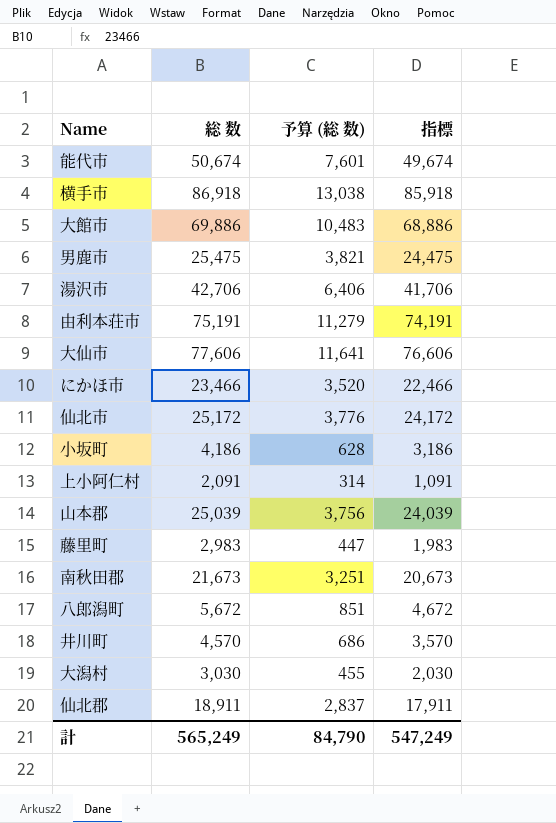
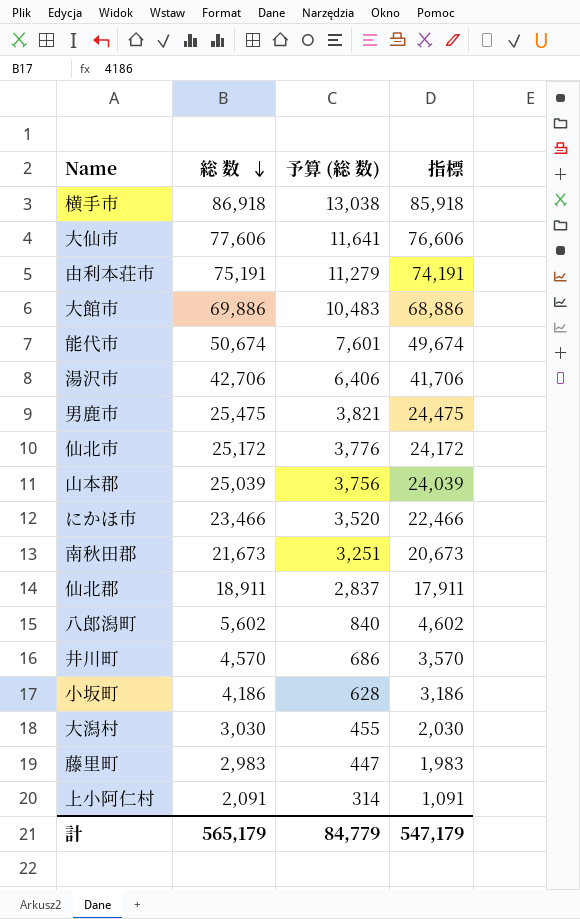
row order: none -> 総 数 descending
八郎潟町 | 総 数: 5,672 -> 5,602
八郎潟町 | 予算 (総 数): 851 -> 840
八郎潟町 | 指標: 4,672 -> 4,602
計 | 総 数: 565,249 -> 565,179
計 | 予算 (総 数): 84,790 -> 84,779
計 | 指標: 547,249 -> 547,179

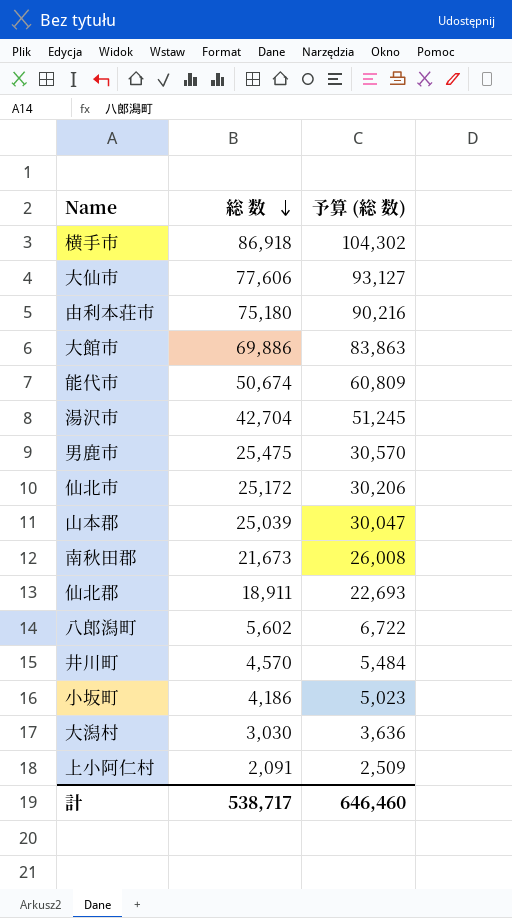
column 指標 | formula: [総 数] - 1000 -> none
column 予算 (総 数) | formula: [総 数] * 0.15 -> [総 数] * 1.2
row にかほ市: 23,466 | 3,520 | 22,466 -> none
row 藤里町: 2,983 | 447 | 1,983 -> none
由利本荘市 | 総 数: 75,191 -> 75,180
湯沢市 | 総 数: 42,706 -> 42,704
計 | 総 数: 565,179 -> 538,717
計 | 予算 (総 数): 84,779 -> 646,460

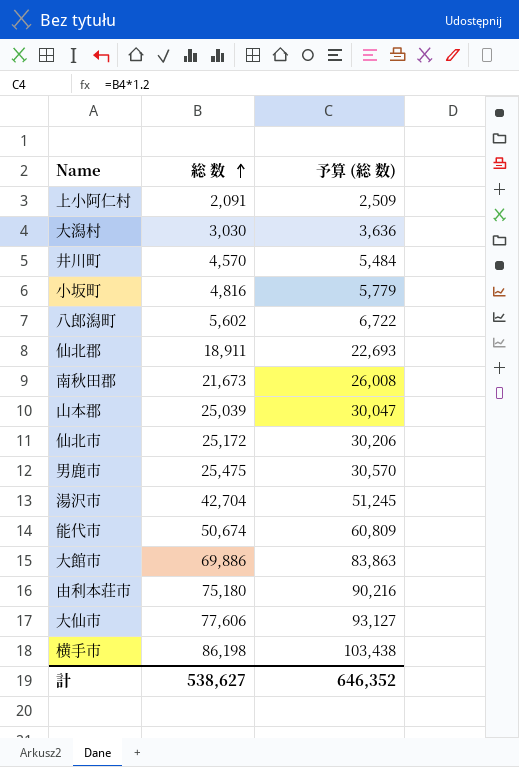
row order: 総 数 descending -> 総 数 ascending
小坂町 | 総 数: 4,186 -> 4,816
小坂町 | 予算 (総 数): 5,023 -> 5,779
横手市 | 総 数: 86,918 -> 86,198
横手市 | 予算 (総 数): 104,302 -> 103,438
計 | 総 数: 538,717 -> 538,627
計 | 予算 (総 数): 646,460 -> 646,352

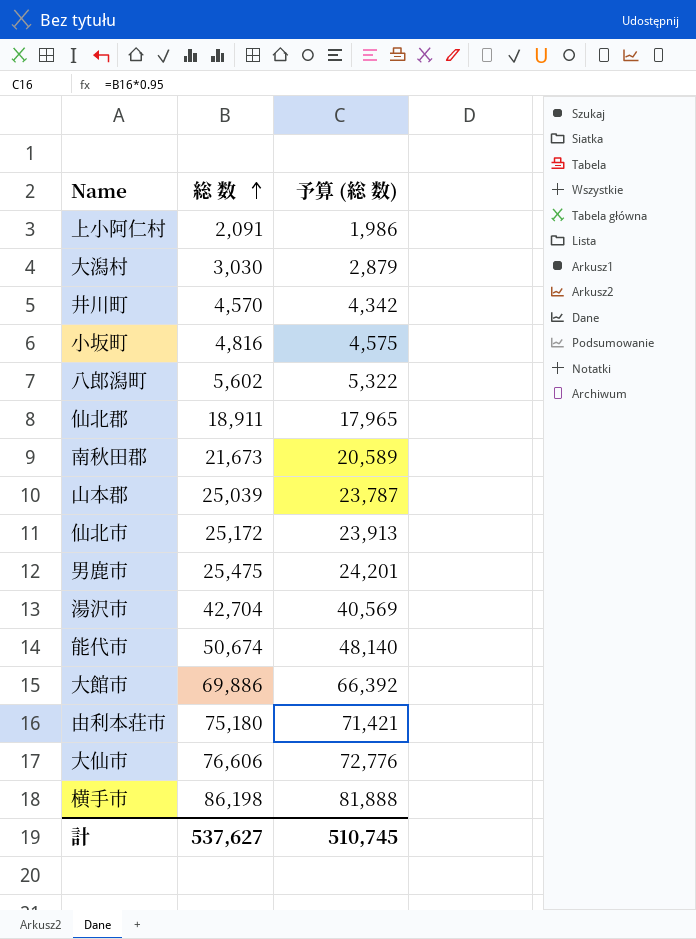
column 予算 (総 数) | formula: [総 数] * 1.2 -> [総 数] * 0.95
大仙市 | 総 数: 77,606 -> 76,606
計 | 総 数: 538,627 -> 537,627
計 | 予算 (総 数): 646,352 -> 510,745

